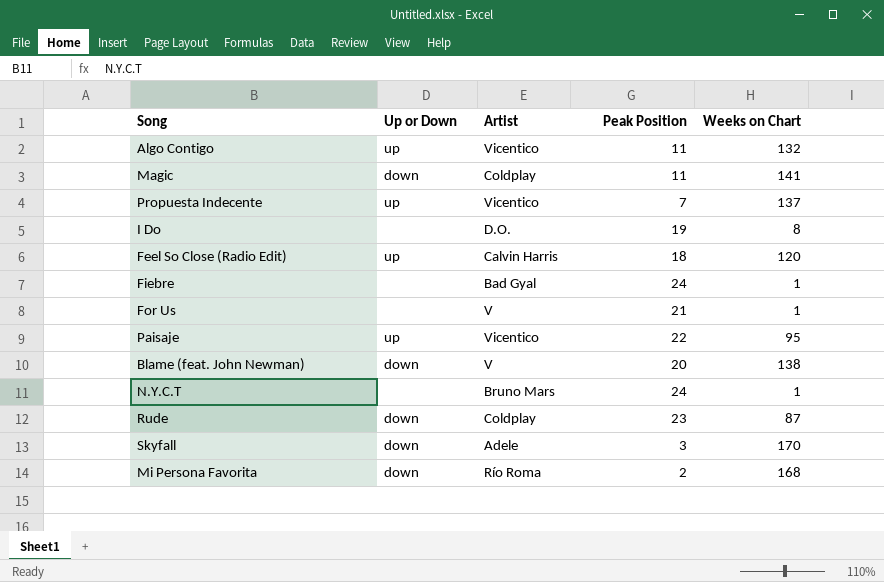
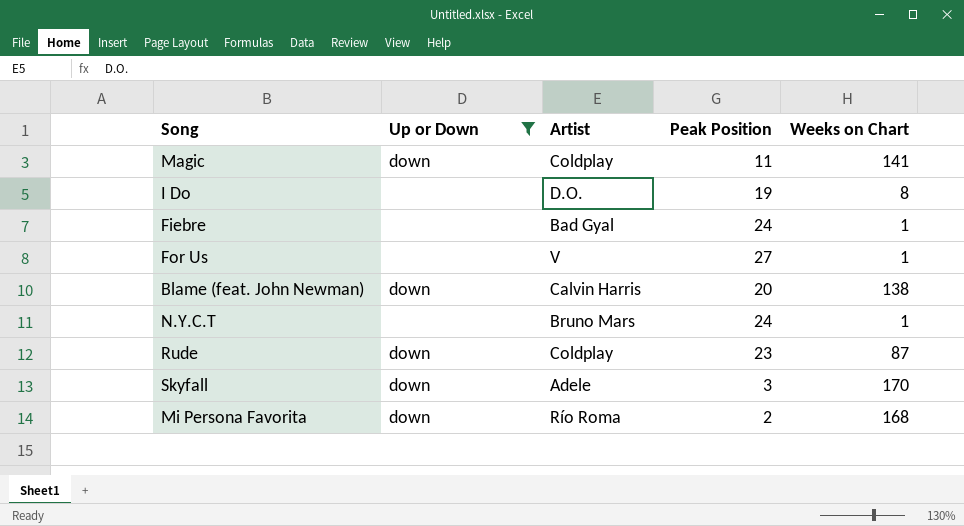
filter: none -> Up or Down != up
For Us | Peak Position: 21 -> 27
Blame (feat. John Newman) | Artist: V -> Calvin Harris

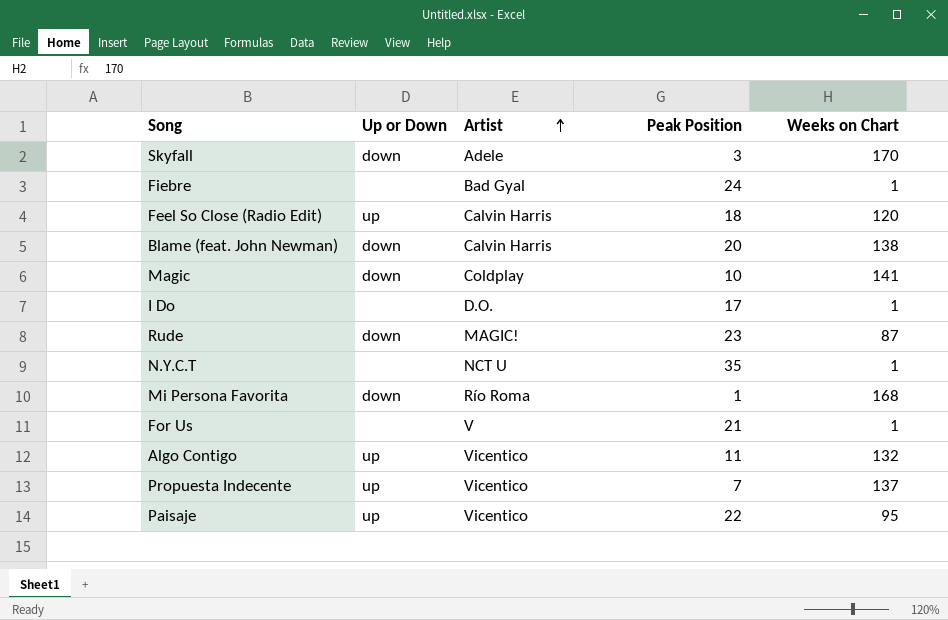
filter: Up or Down != up -> none
row order: none -> Artist ascending
Magic | Peak Position: 11 -> 10
I Do | Peak Position: 19 -> 17
I Do | Weeks on Chart: 8 -> 1
Rude | Artist: Coldplay -> MAGIC!
N.Y.C.T | Artist: Bruno Mars -> NCT U
N.Y.C.T | Peak Position: 24 -> 35
Mi Persona Favorita | Peak Position: 2 -> 1
For Us | Peak Position: 27 -> 21

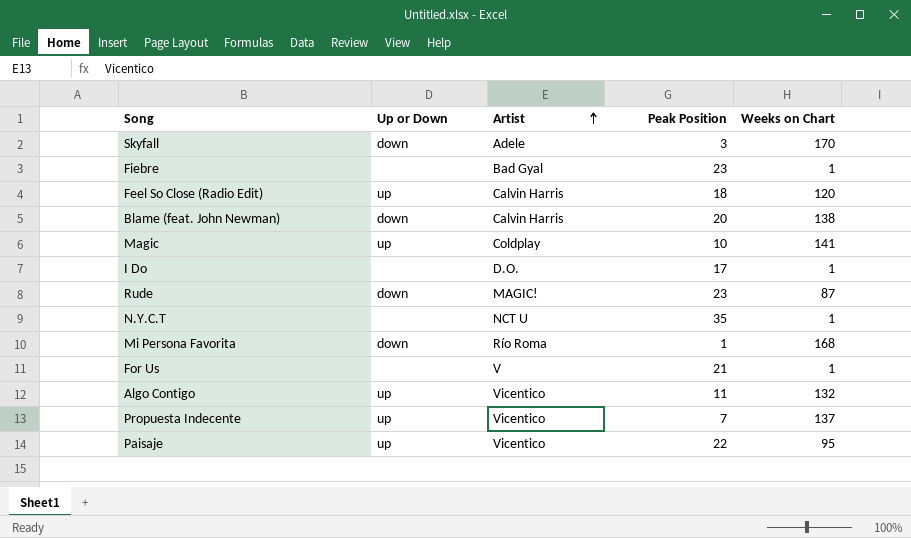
Fiebre | Peak Position: 24 -> 23
Magic | Up or Down: down -> up

